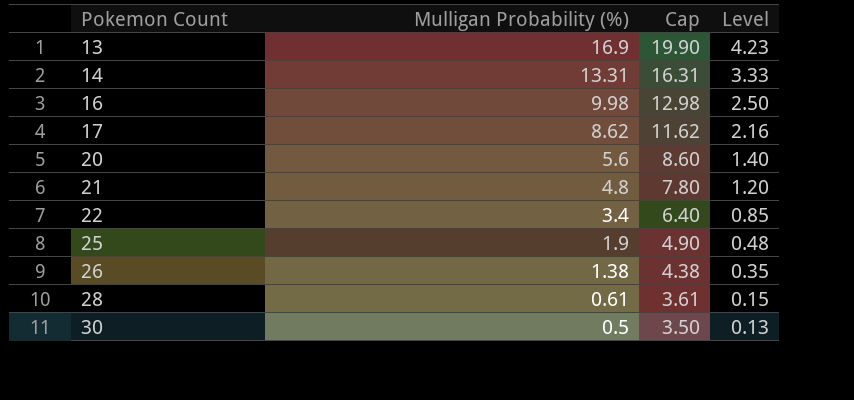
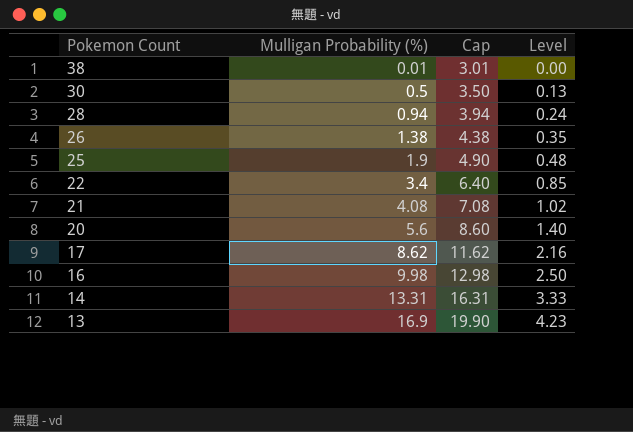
row order: Pokemon Count ascending -> Pokemon Count descending
row 38: none -> 0.01 | 3.01 | 0.00
28 | Mulligan Probability (%): 0.61 -> 0.94
28 | Cap: 3.61 -> 3.94
28 | Level: 0.15 -> 0.24
21 | Mulligan Probability (%): 4.8 -> 4.08
21 | Cap: 7.80 -> 7.08
21 | Level: 1.20 -> 1.02

